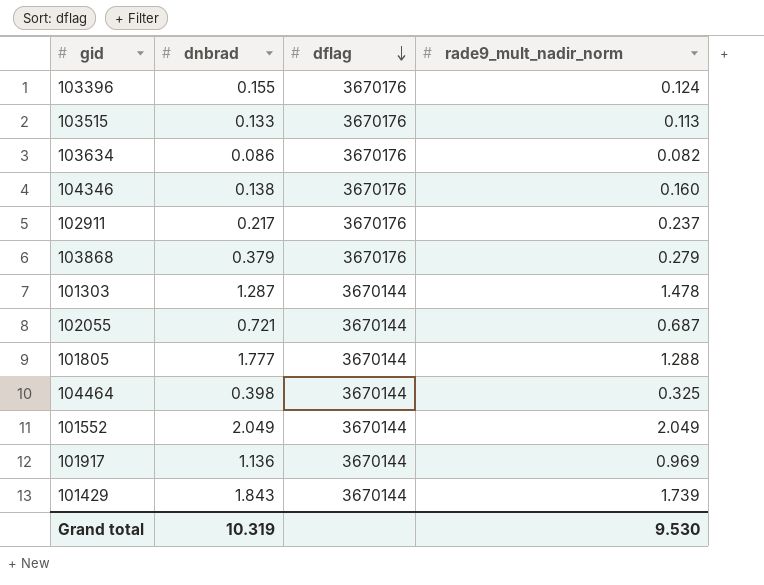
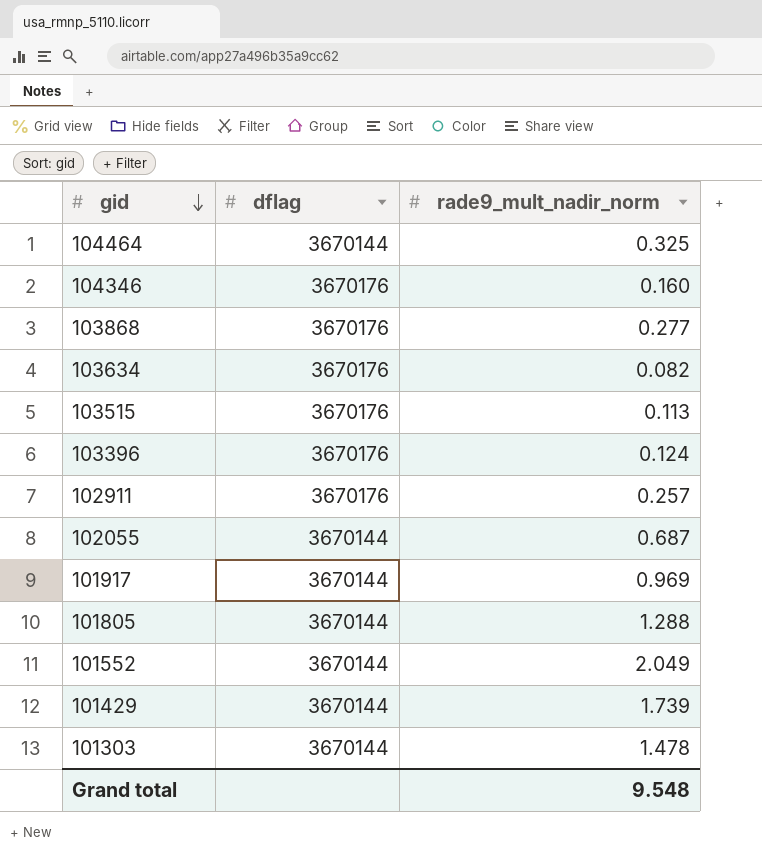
row order: dflag descending -> gid descending
column dnbrad | position: 2 -> none
103868 | rade9_mult_nadir_norm: 0.279 -> 0.277
102911 | rade9_mult_nadir_norm: 0.237 -> 0.257
Grand total | rade9_mult_nadir_norm: 9.530 -> 9.548

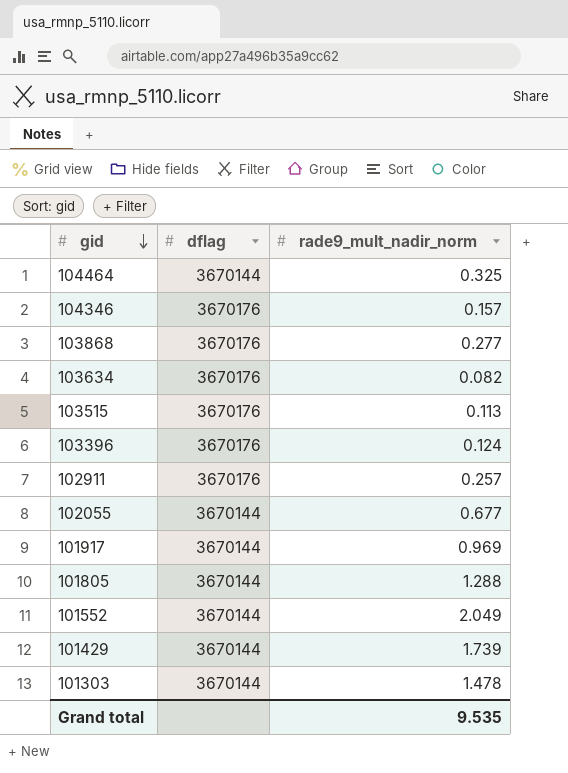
104346 | rade9_mult_nadir_norm: 0.160 -> 0.157
102055 | rade9_mult_nadir_norm: 0.687 -> 0.677
Grand total | rade9_mult_nadir_norm: 9.548 -> 9.535

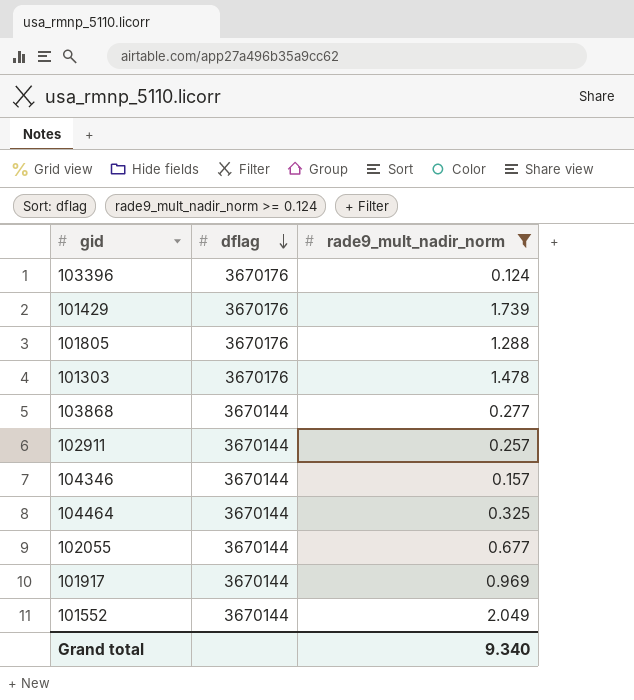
filter: none -> rade9_mult_nadir_norm >= 0.124
row order: gid descending -> dflag descending
101429 | dflag: 3670144 -> 3670176
101805 | dflag: 3670144 -> 3670176
101303 | dflag: 3670144 -> 3670176
103868 | dflag: 3670176 -> 3670144
102911 | dflag: 3670176 -> 3670144
104346 | dflag: 3670176 -> 3670144
Grand total | rade9_mult_nadir_norm: 9.535 -> 9.340

